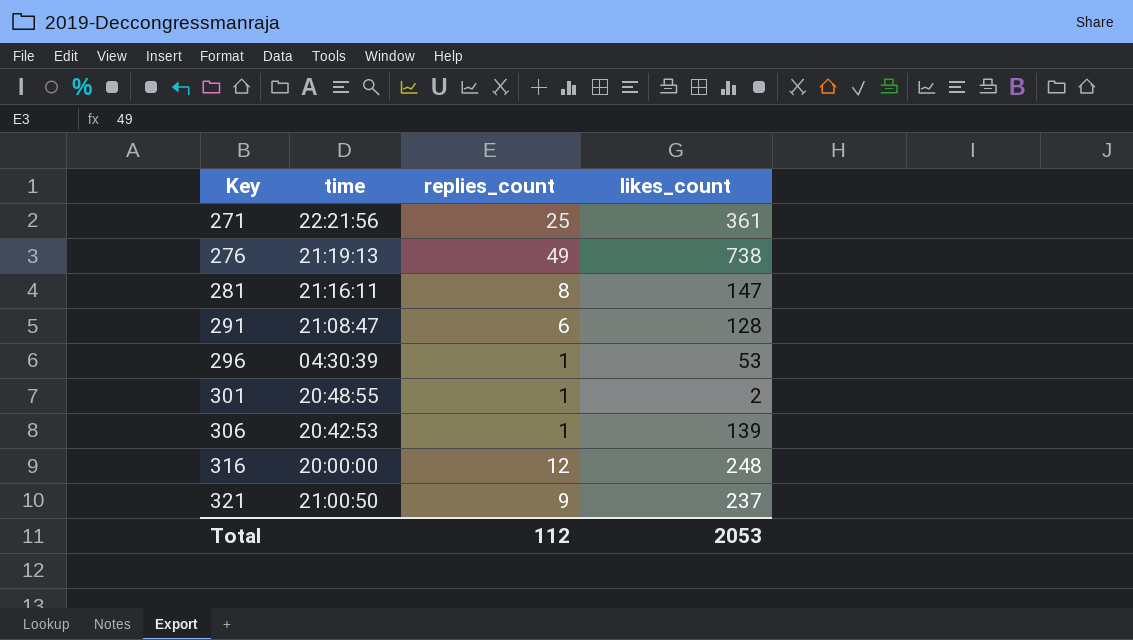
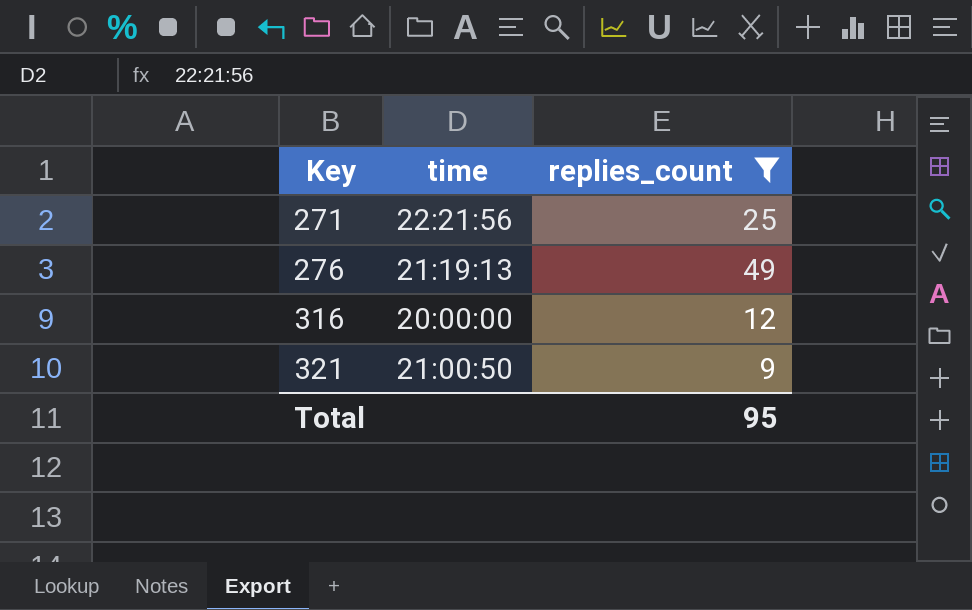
filter: none -> replies_count >= 9
column likes_count | position: 4 -> none
Total | replies_count: 112 -> 95

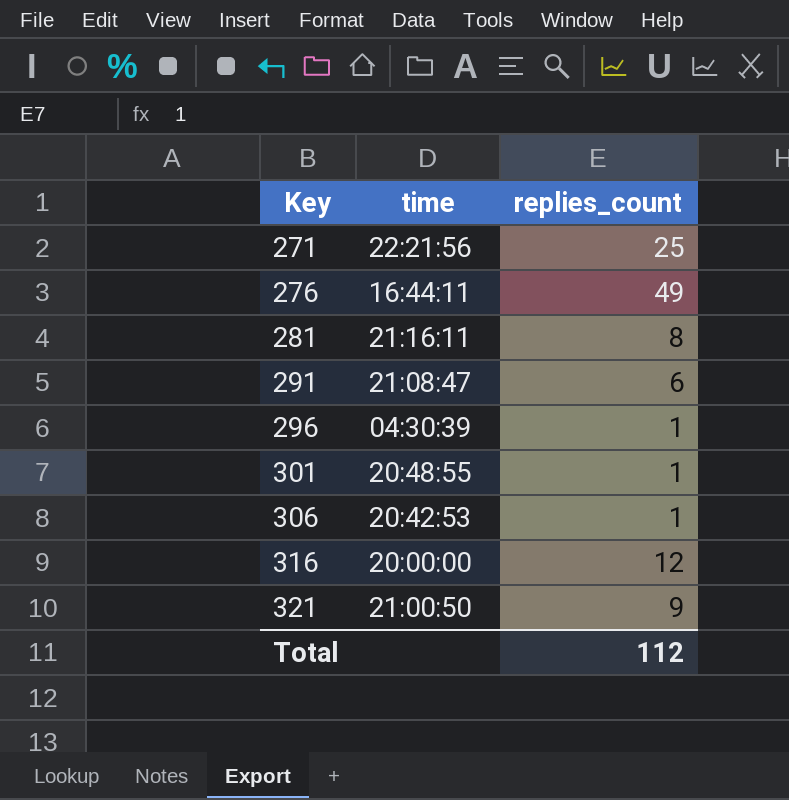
filter: replies_count >= 9 -> none
276 | time: 21:19:13 -> 16:44:11
Total | replies_count: 95 -> 112

